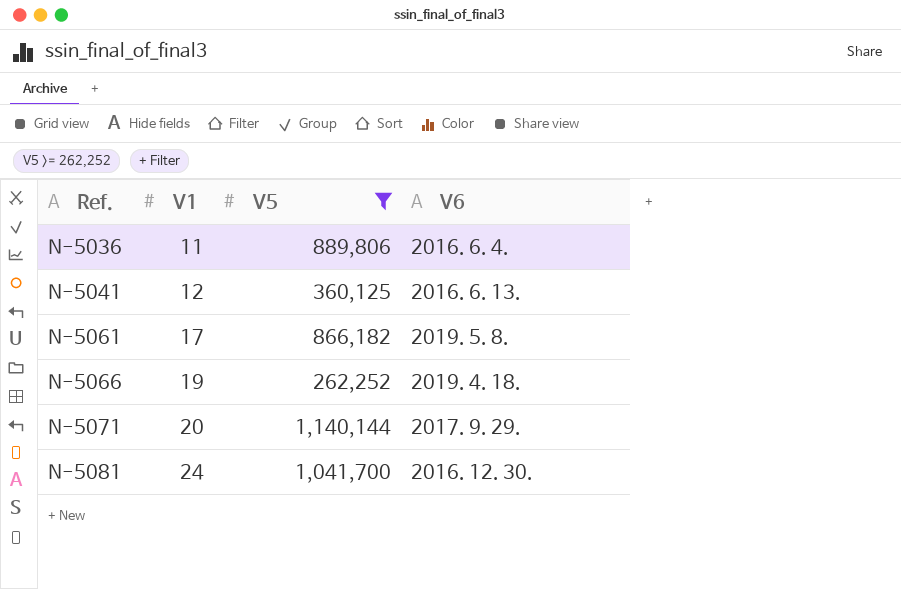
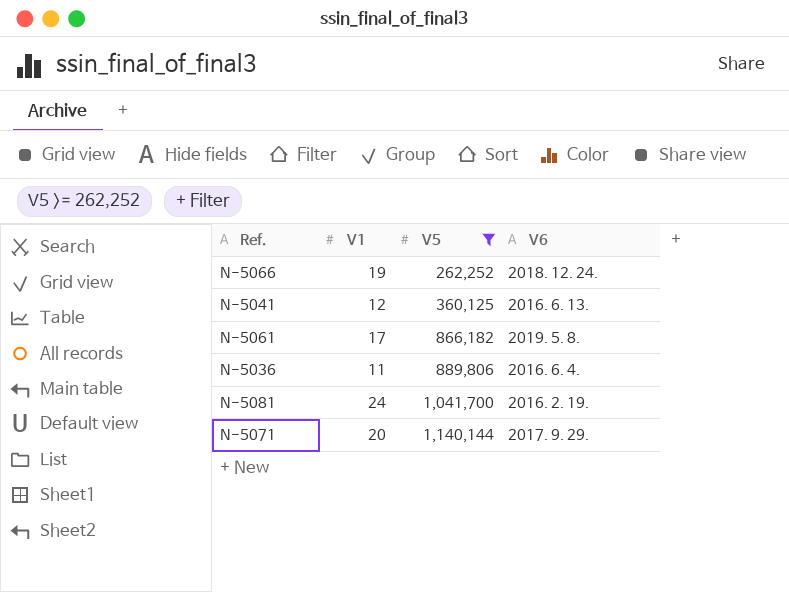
row order: Ref. ascending -> V5 ascending
N-5066 | V6: 2019. 4. 18. -> 2018. 12. 24.
N-5081 | V6: 2016. 12. 30. -> 2016. 2. 19.

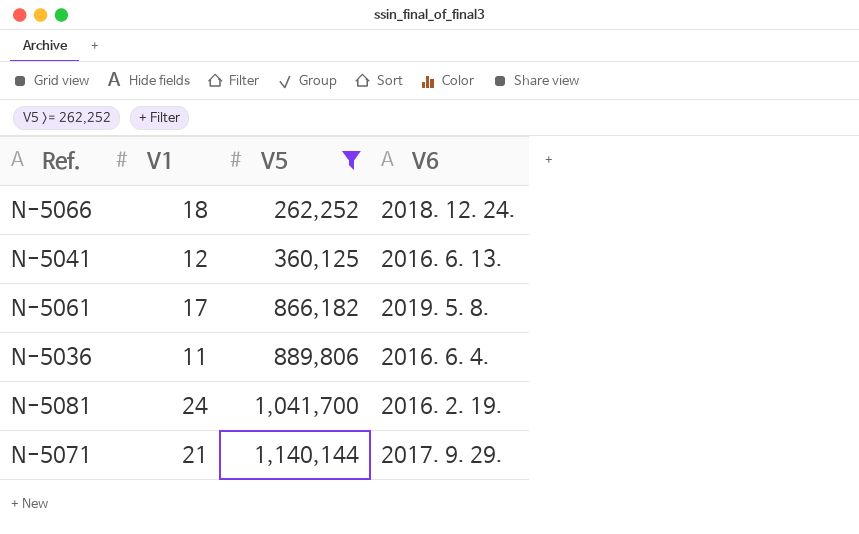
N-5066 | V1: 19 -> 18
N-5071 | V1: 20 -> 21

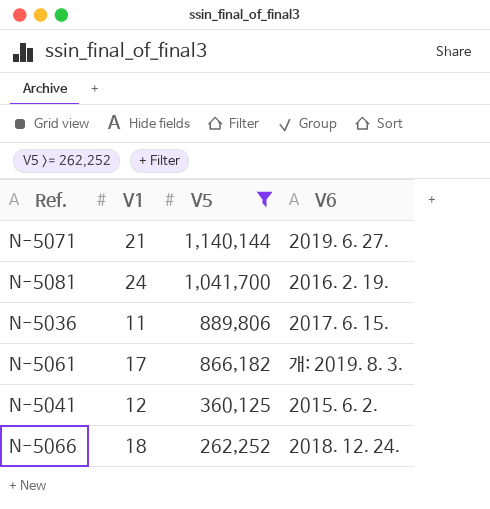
row order: V5 ascending -> V5 descending
N-5071 | V6: 2017. 9. 29. -> 2019. 6. 27.
N-5036 | V6: 2016. 6. 4. -> 2017. 6. 15.
N-5061 | V6: 2019. 5. 8. -> 개: 2019. 8. 3.
N-5041 | V6: 2016. 6. 13. -> 2015. 6. 2.

